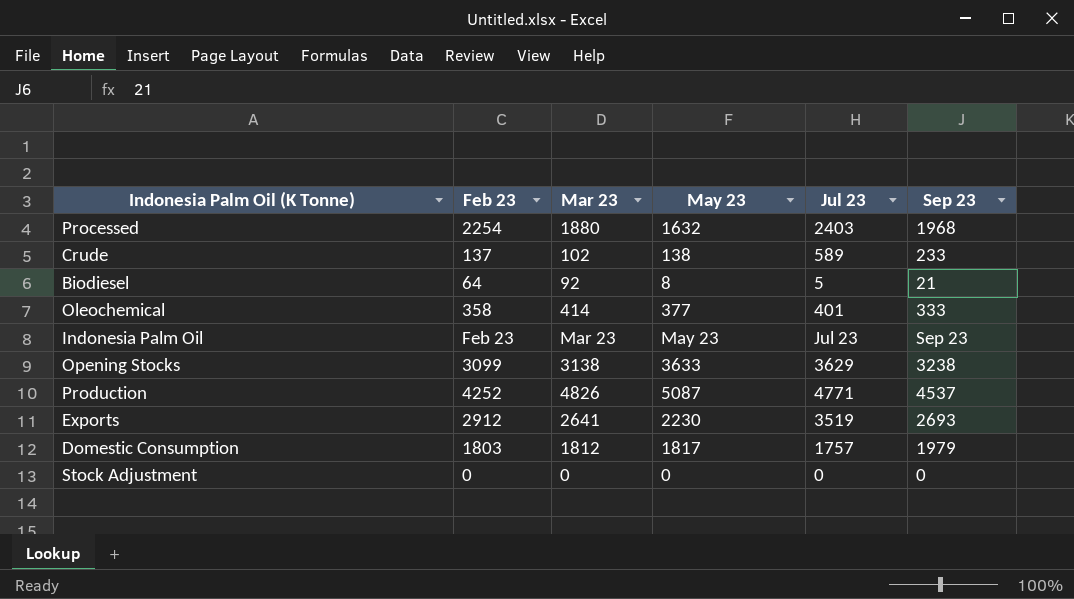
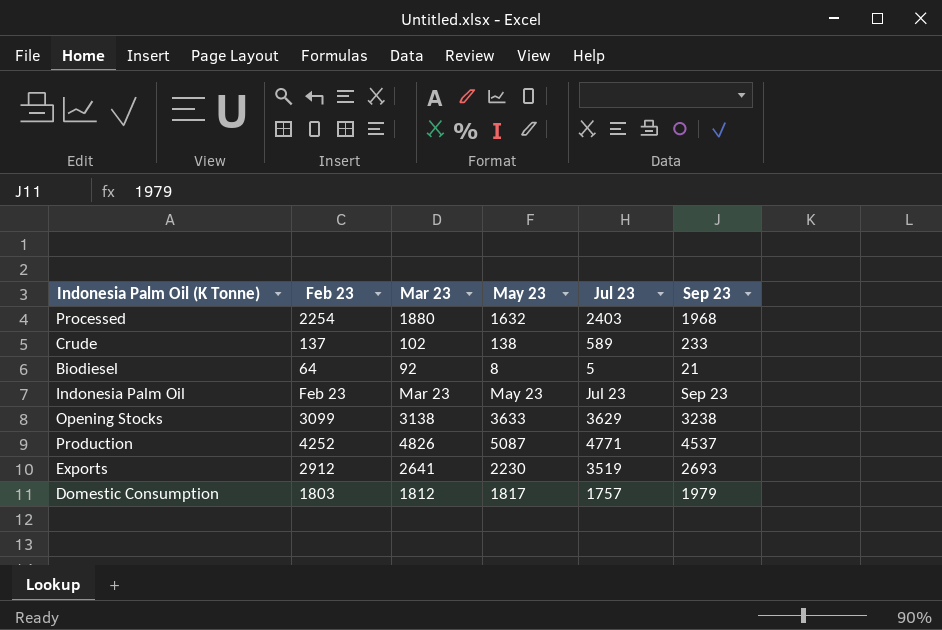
row Oleochemical: 358 | 414 | 377 | 401 | 333 -> none
row Stock Adjustment: 0 | 0 | 0 | 0 | 0 -> none

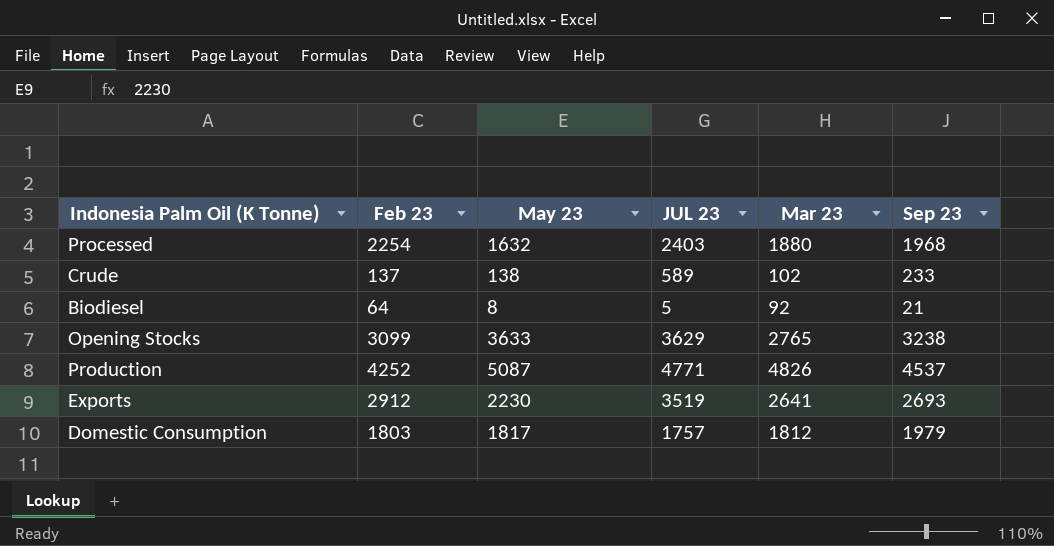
column name: Jul 23 -> JUL 23
column Mar 23 | position: 3 -> 5
row Indonesia Palm Oil: Feb 23 | Mar 23 | May 23 | Jul 23 | Sep 23 -> none
Opening Stocks | Mar 23: 3138 -> 2765

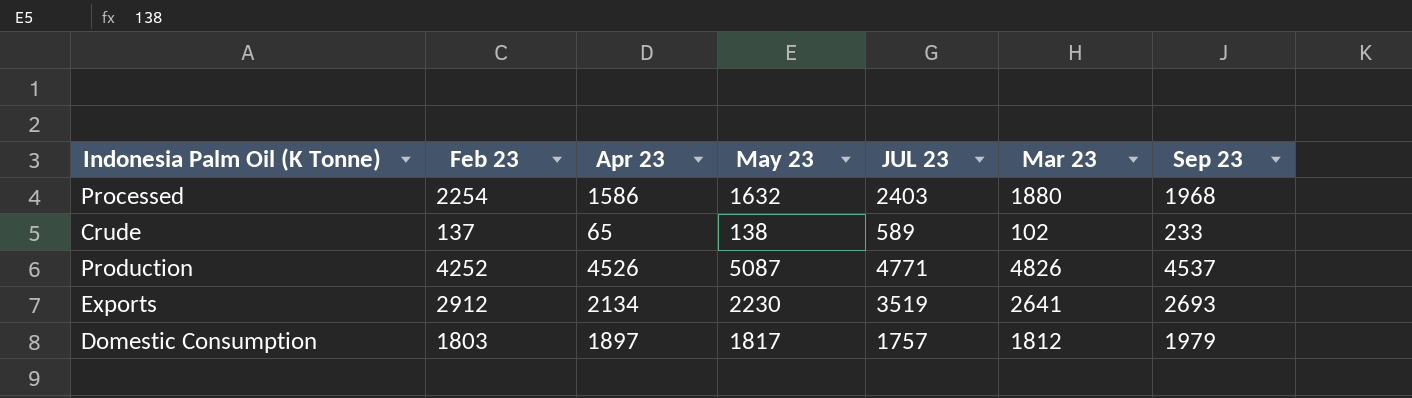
column Apr 23 | position: none -> 3
row Biodiesel: 64 | 8 | 5 | 92 | 21 -> none
row Opening Stocks: 3099 | 3633 | 3629 | 2765 | 3238 -> none

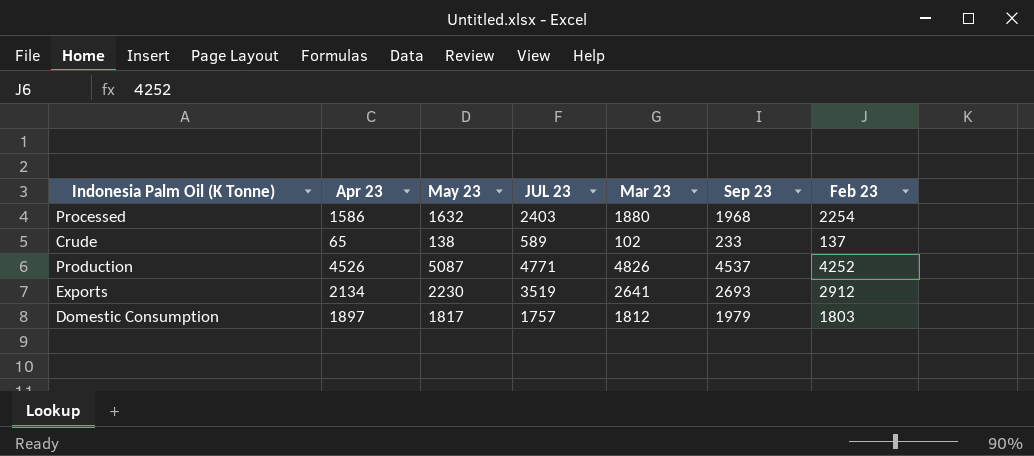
column Feb 23 | position: 2 -> 7

